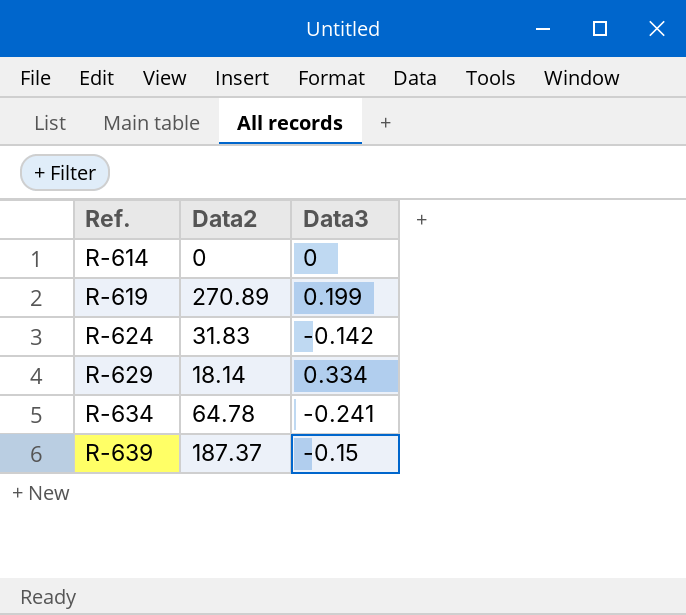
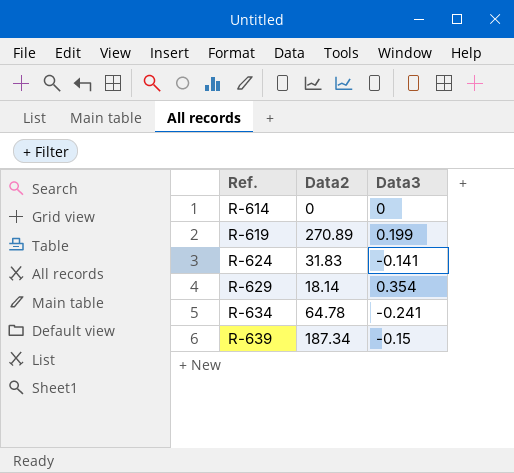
R-624 | Data3: -0.142 -> -0.141
R-629 | Data3: 0.334 -> 0.354
R-639 | Data2: 187.37 -> 187.34

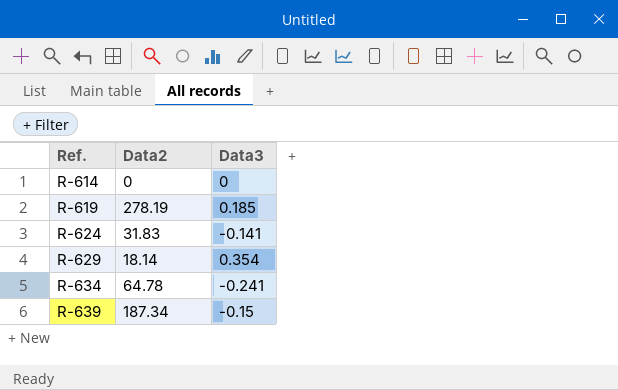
R-619 | Data2: 270.89 -> 278.19
R-619 | Data3: 0.199 -> 0.185

